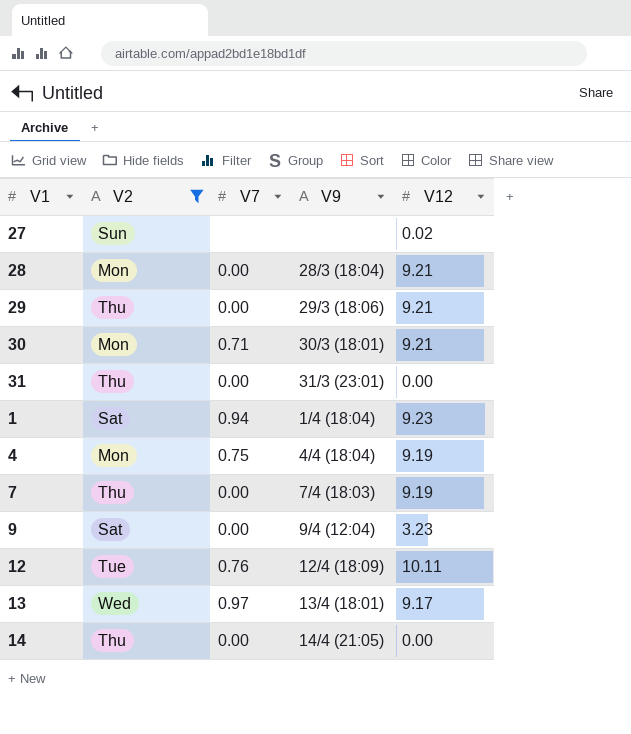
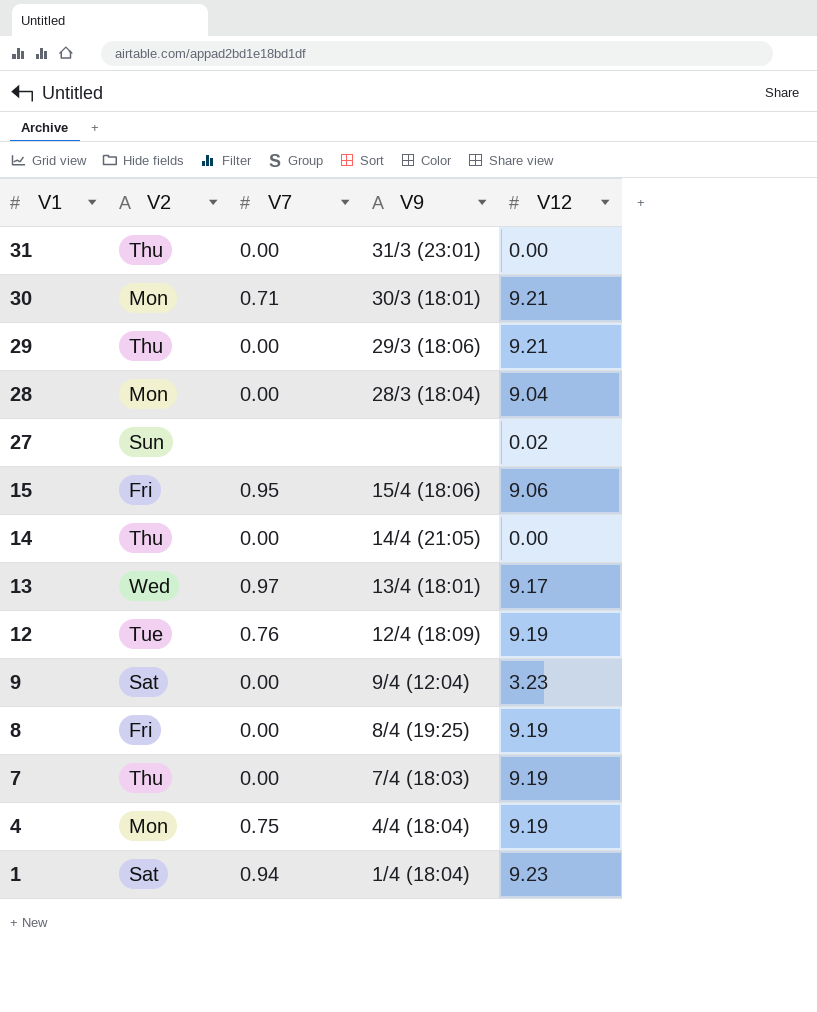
filter: V2 != Fri -> none
row order: none -> V1 descending
28 | V12: 9.21 -> 9.04
12 | V12: 10.11 -> 9.19

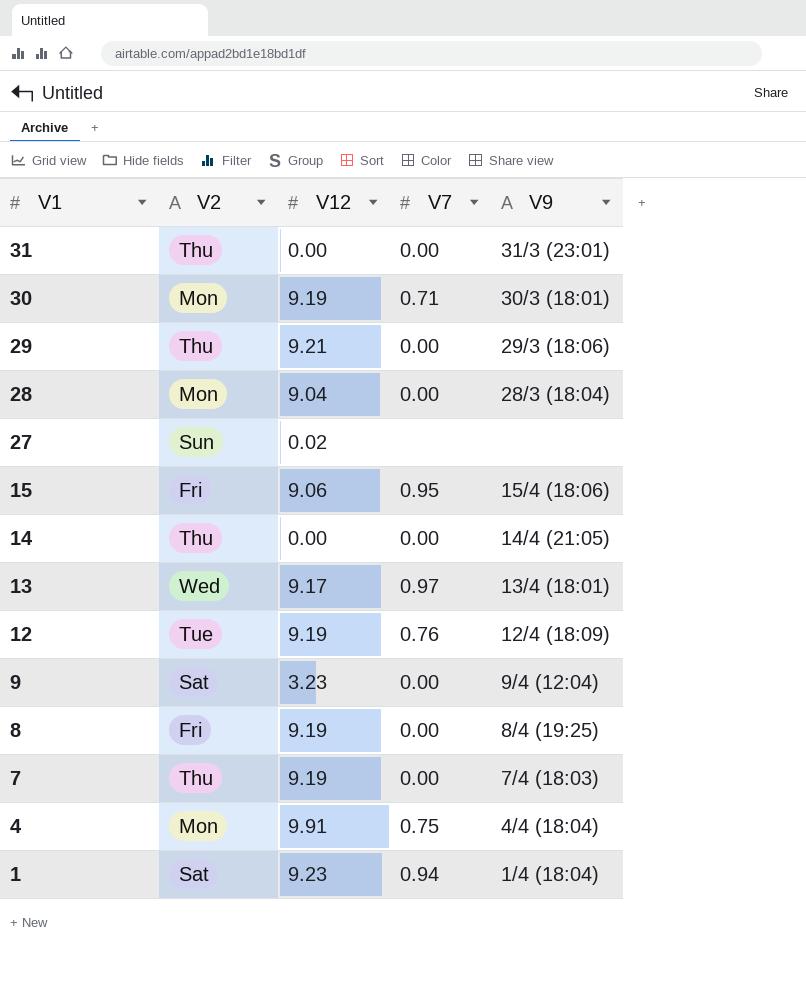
column V12 | position: 5 -> 3
30 | V12: 9.21 -> 9.19
4 | V12: 9.19 -> 9.91

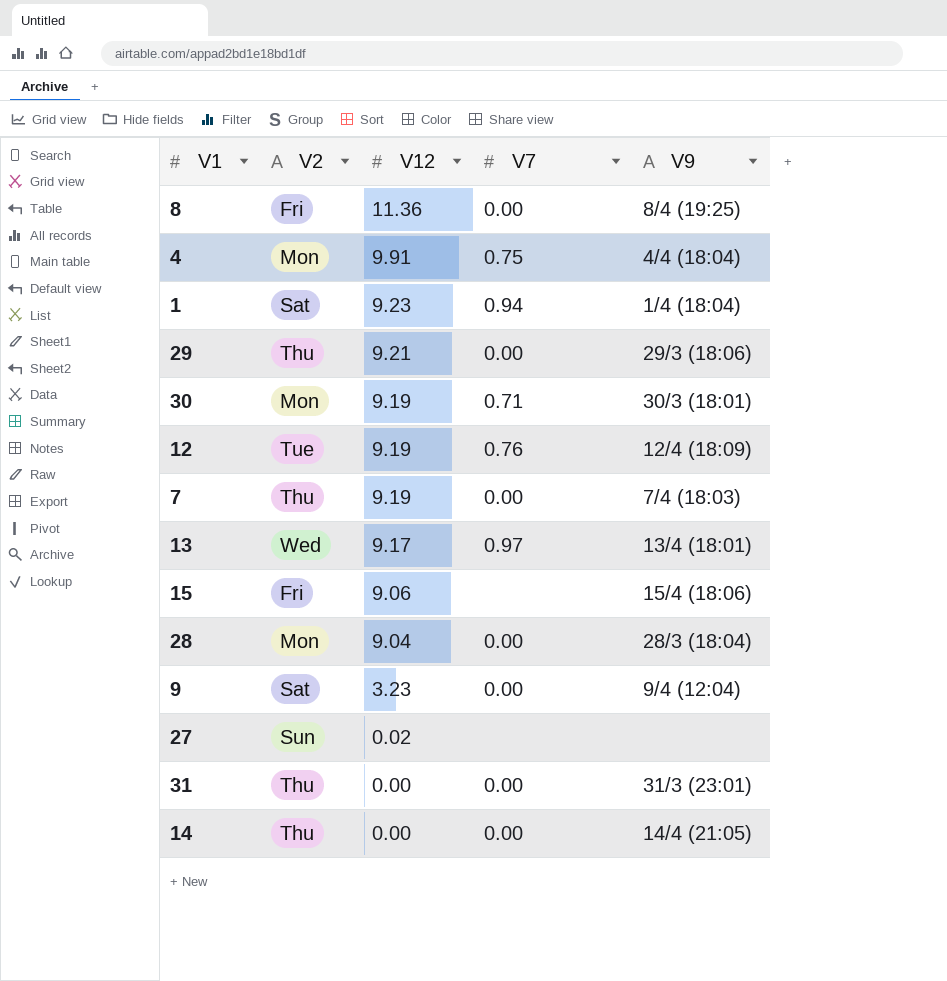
row order: V1 descending -> V12 descending
8 | V12: 9.19 -> 11.36
15 | V7: 0.95 -> none

